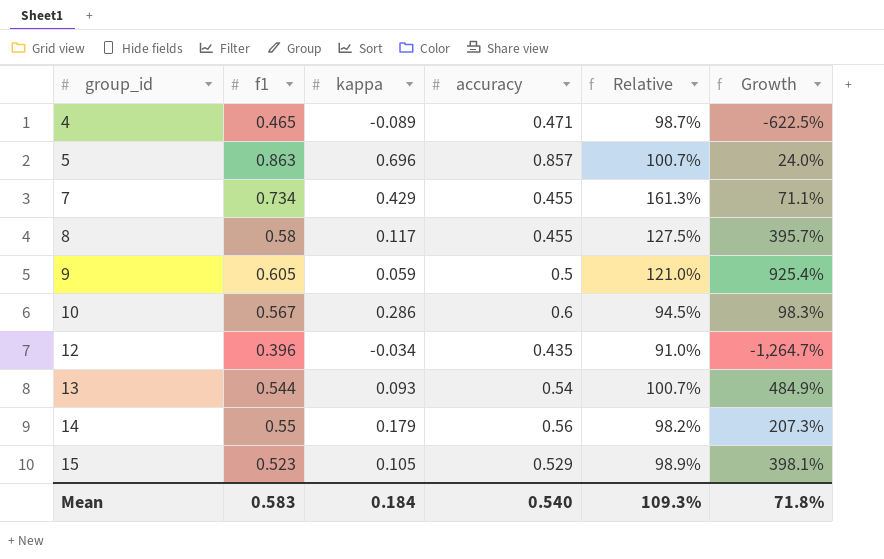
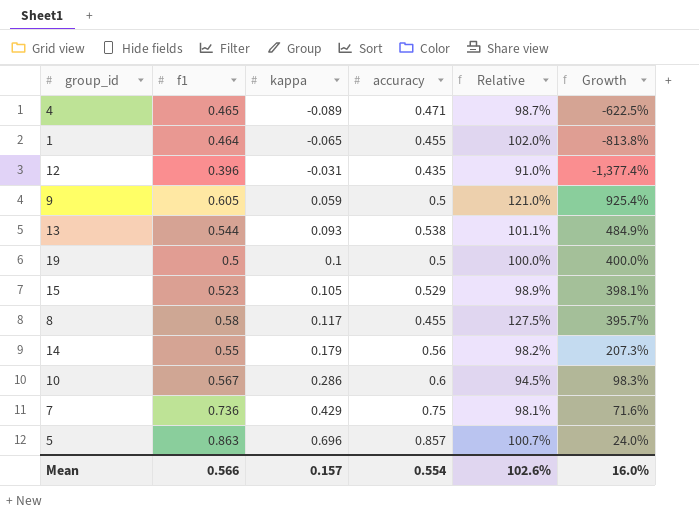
row order: group_id ascending -> kappa ascending
row 1: none -> 0.464 | -0.065 | 0.455 | 102.0% | -813.8%
12 | kappa: -0.034 -> -0.031
12 | Growth: -1,264.7% -> -1,377.4%
13 | accuracy: 0.54 -> 0.538
13 | Relative: 100.7% -> 101.1%
row 19: none -> 0.5 | 0.1 | 0.5 | 100.0% | 400.0%
7 | f1: 0.734 -> 0.736
7 | accuracy: 0.455 -> 0.75
7 | Relative: 161.3% -> 98.1%
7 | Growth: 71.1% -> 71.6%
Mean | f1: 0.583 -> 0.566
Mean | kappa: 0.184 -> 0.157
Mean | accuracy: 0.540 -> 0.554
Mean | Relative: 109.3% -> 102.6%
Mean | Growth: 71.8% -> 16.0%

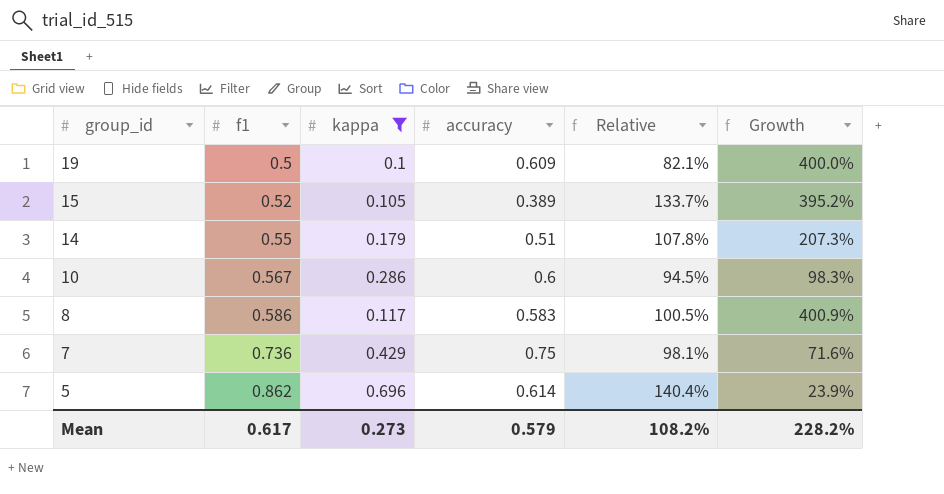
filter: none -> kappa >= 0.1
row order: kappa ascending -> group_id descending
19 | accuracy: 0.5 -> 0.609
19 | Relative: 100.0% -> 82.1%
15 | f1: 0.523 -> 0.52
15 | accuracy: 0.529 -> 0.389
15 | Relative: 98.9% -> 133.7%
15 | Growth: 398.1% -> 395.2%
14 | accuracy: 0.56 -> 0.51
14 | Relative: 98.2% -> 107.8%
8 | f1: 0.58 -> 0.586
8 | accuracy: 0.455 -> 0.583
8 | Relative: 127.5% -> 100.5%
8 | Growth: 395.7% -> 400.9%
5 | f1: 0.863 -> 0.862
5 | accuracy: 0.857 -> 0.614
5 | Relative: 100.7% -> 140.4%
5 | Growth: 24.0% -> 23.9%
Mean | f1: 0.566 -> 0.617
Mean | kappa: 0.157 -> 0.273
Mean | accuracy: 0.554 -> 0.579
Mean | Relative: 102.6% -> 108.2%
Mean | Growth: 16.0% -> 228.2%

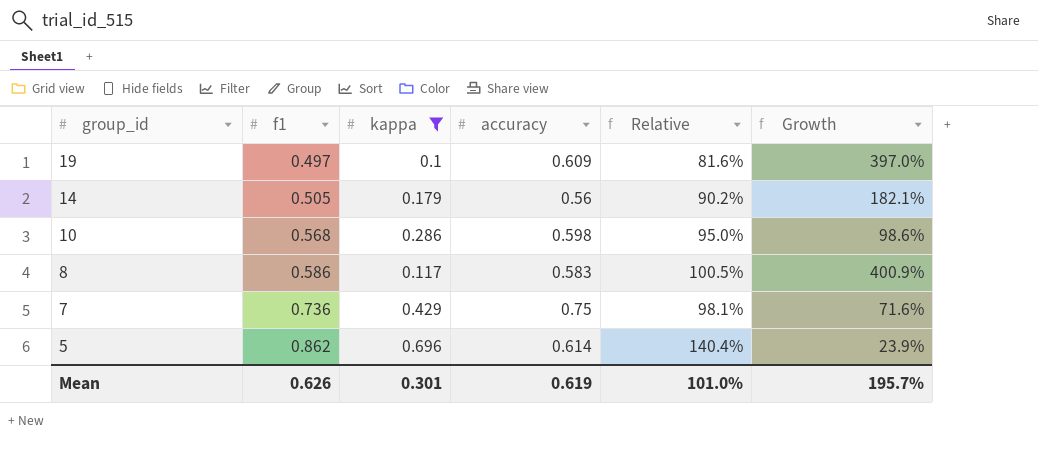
row 15: 0.52 | 0.105 | 0.389 | 133.7% | 395.2% -> none
19 | f1: 0.5 -> 0.497
19 | Relative: 82.1% -> 81.6%
19 | Growth: 400.0% -> 397.0%
14 | f1: 0.55 -> 0.505
14 | accuracy: 0.51 -> 0.56
14 | Relative: 107.8% -> 90.2%
14 | Growth: 207.3% -> 182.1%
10 | f1: 0.567 -> 0.568
10 | accuracy: 0.6 -> 0.598
10 | Relative: 94.5% -> 95.0%
10 | Growth: 98.3% -> 98.6%
Mean | f1: 0.617 -> 0.626
Mean | kappa: 0.273 -> 0.301
Mean | accuracy: 0.579 -> 0.619
Mean | Relative: 108.2% -> 101.0%
Mean | Growth: 228.2% -> 195.7%

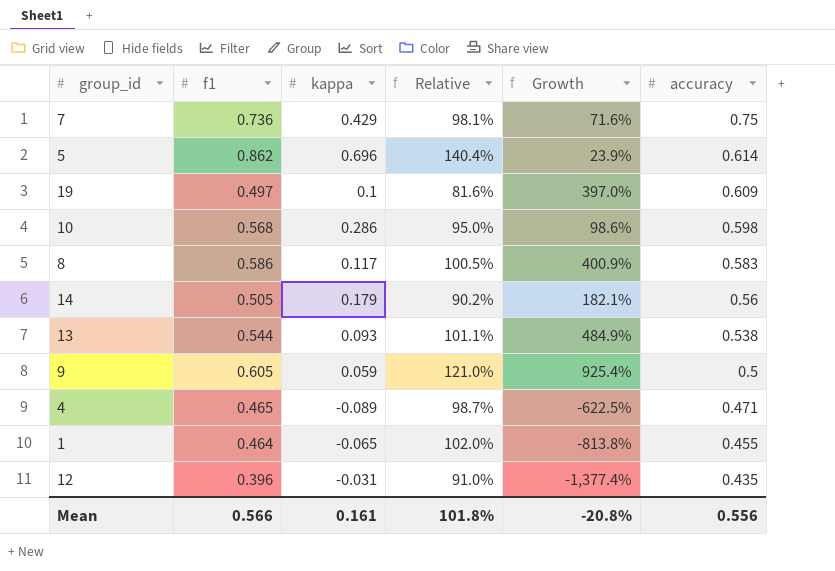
filter: kappa >= 0.1 -> none
row order: group_id descending -> accuracy descending
column accuracy | position: 4 -> 6
Mean | f1: 0.626 -> 0.566
Mean | kappa: 0.301 -> 0.161
Mean | Relative: 101.0% -> 101.8%
Mean | Growth: 195.7% -> -20.8%
Mean | accuracy: 0.619 -> 0.556

